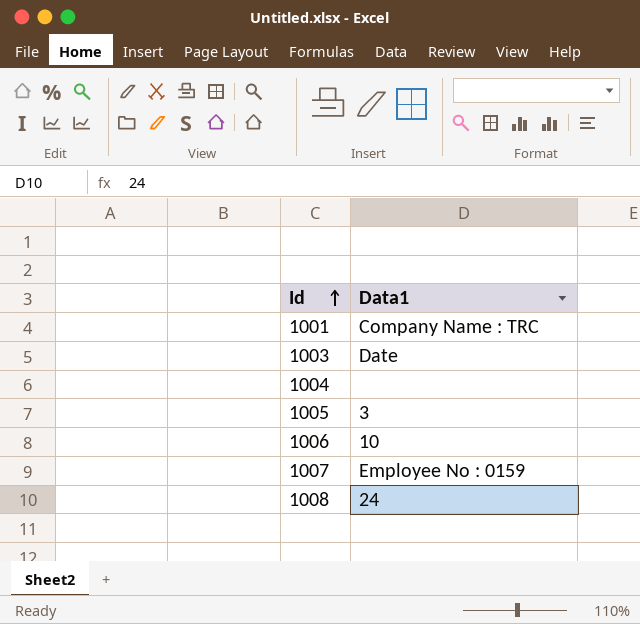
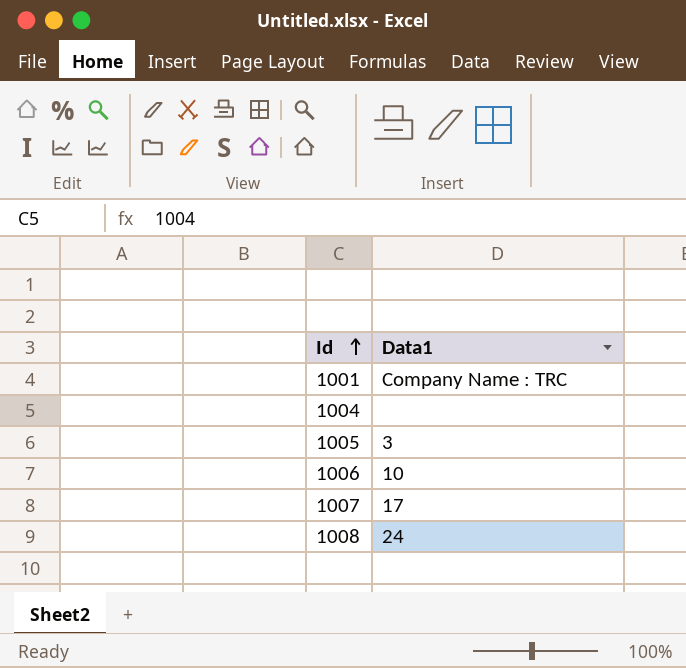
row 1003: Date -> none
1007 | Data1: Employee No : 0159 -> 17

